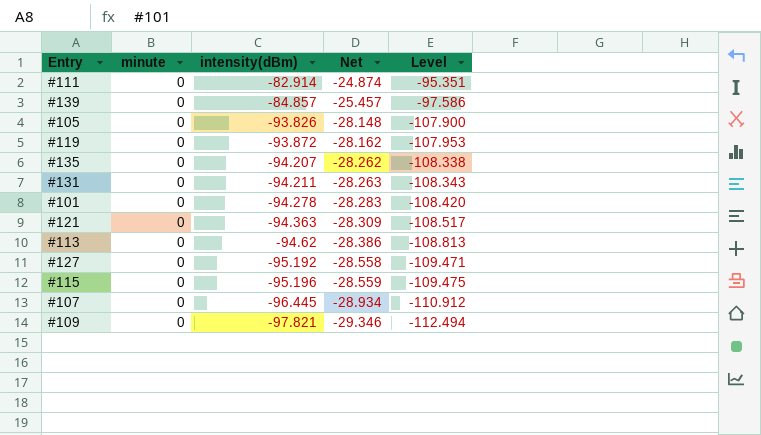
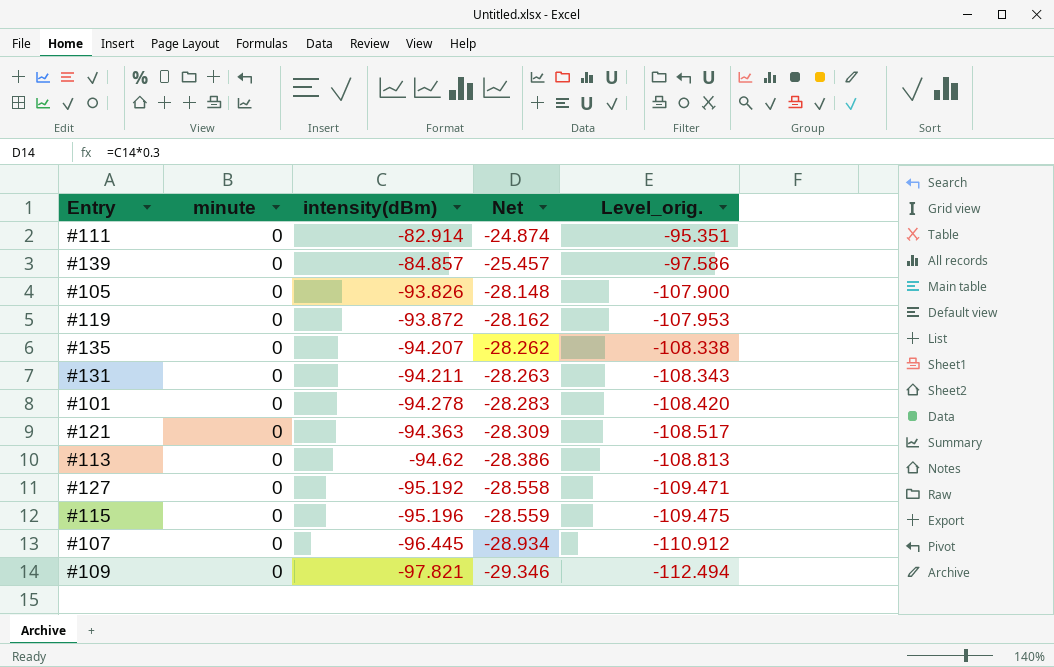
column name: Level -> Level_orig.

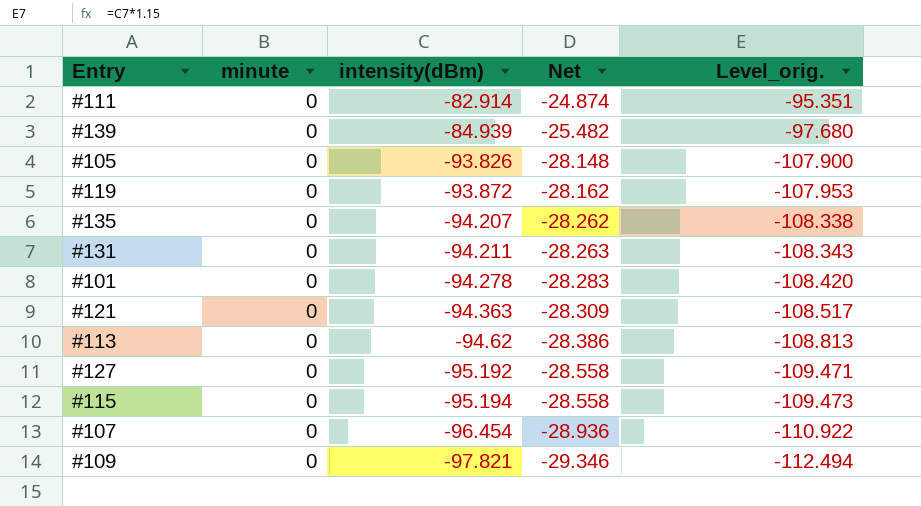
#139 | intensity(dBm): -84.857 -> -84.939
#139 | Net: -25.457 -> -25.482
#139 | Level_orig.: -97.586 -> -97.680
#115 | intensity(dBm): -95.196 -> -95.194
#115 | Net: -28.559 -> -28.558
#115 | Level_orig.: -109.475 -> -109.473
#107 | intensity(dBm): -96.445 -> -96.454
#107 | Net: -28.934 -> -28.936
#107 | Level_orig.: -110.912 -> -110.922

